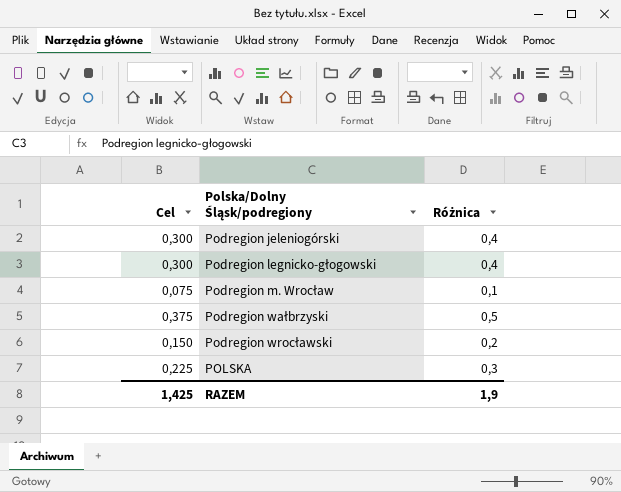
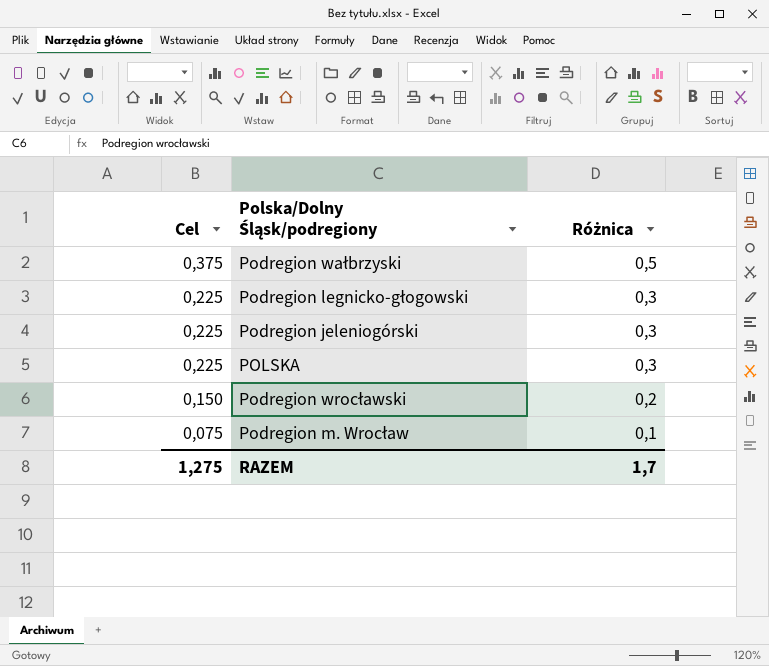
row order: Polska/Dolny Śląsk/podregiony ascending -> Cel descending
Podregion legnicko-głogowski | Cel: 0,300 -> 0,225
Podregion legnicko-głogowski | Różnica: 0,4 -> 0,3
Podregion jeleniogórski | Cel: 0,300 -> 0,225
Podregion jeleniogórski | Różnica: 0,4 -> 0,3
RAZEM | Cel: 1,425 -> 1,275
RAZEM | Różnica: 1,9 -> 1,7

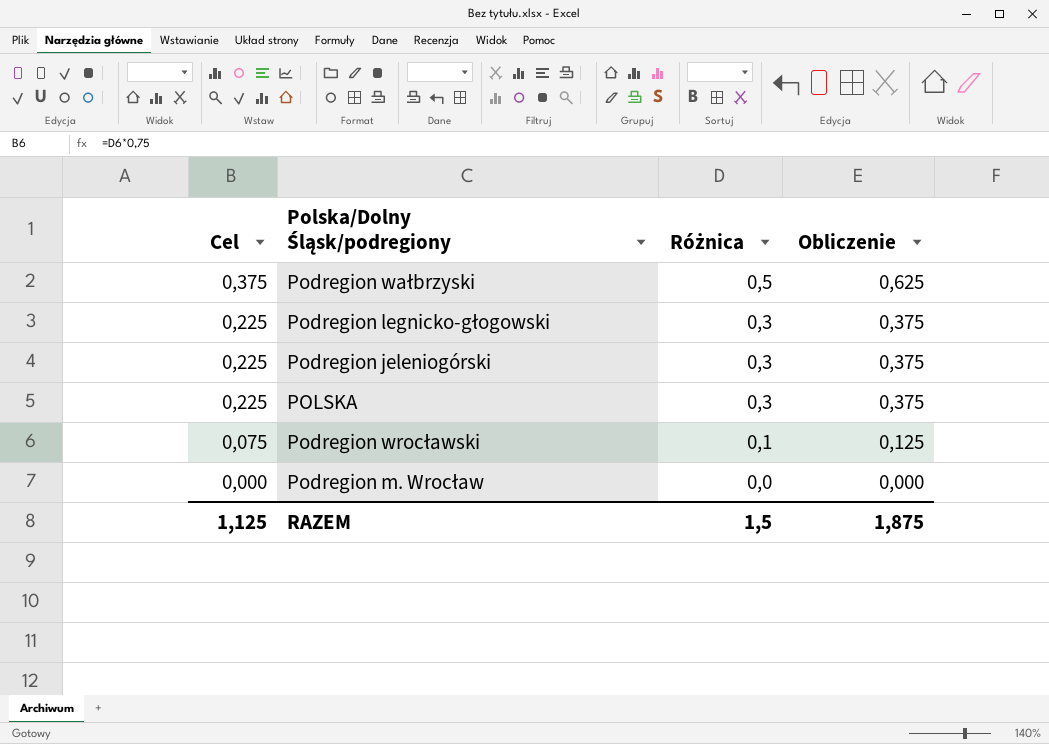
column Obliczenie | formula: none -> [Różnica] * 1,25
Podregion wrocławski | Cel: 0,150 -> 0,075
Podregion wrocławski | Różnica: 0,2 -> 0,1
Podregion m. Wrocław | Cel: 0,075 -> 0,000
Podregion m. Wrocław | Różnica: 0,1 -> 0,0
RAZEM | Cel: 1,275 -> 1,125
RAZEM | Różnica: 1,7 -> 1,5

